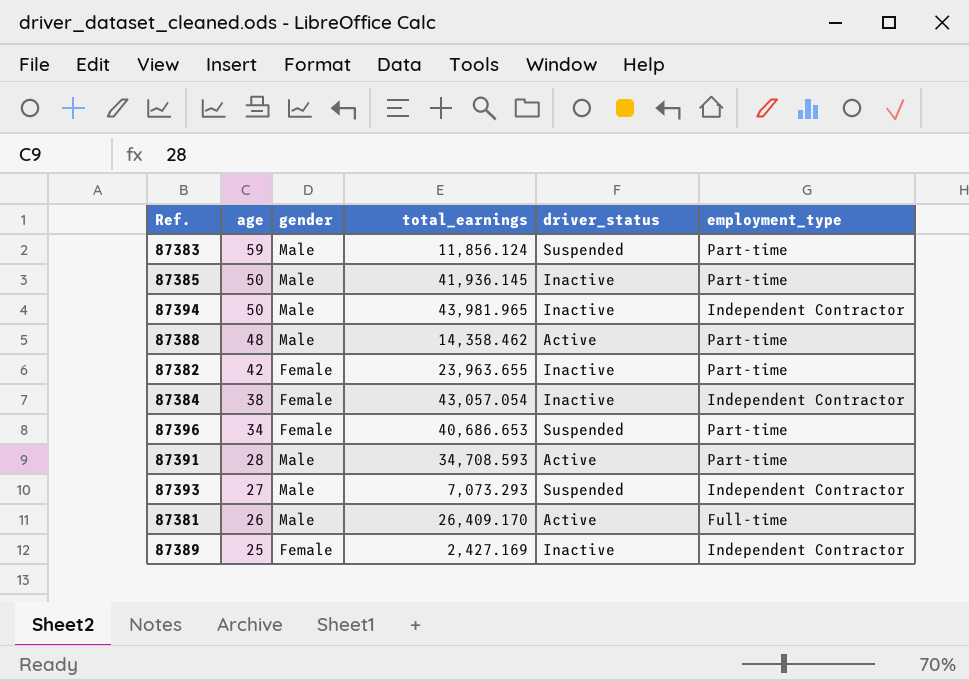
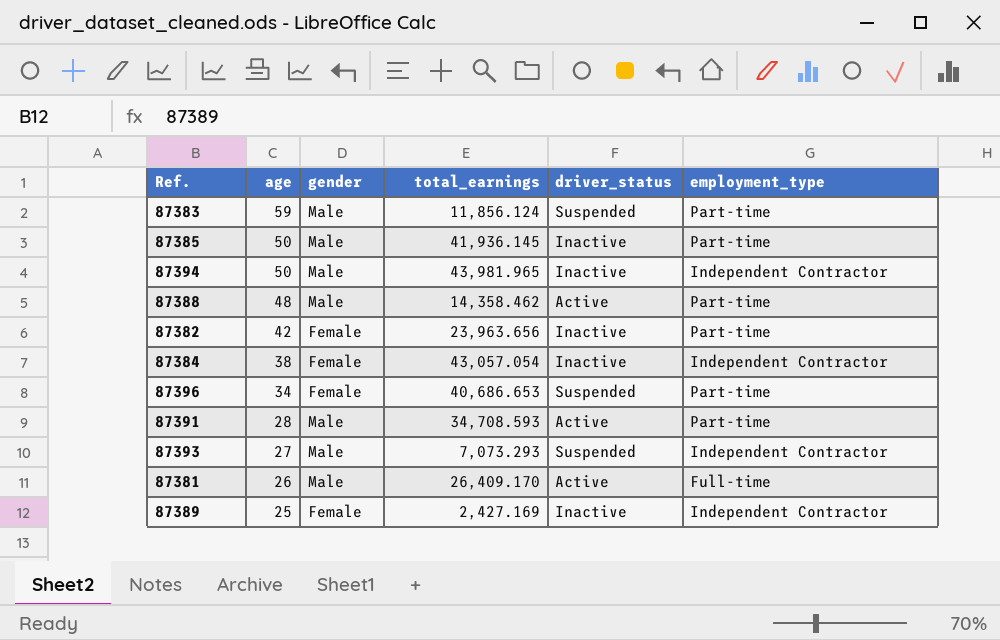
87382 | total_earnings: 23,963.655 -> 23,963.656

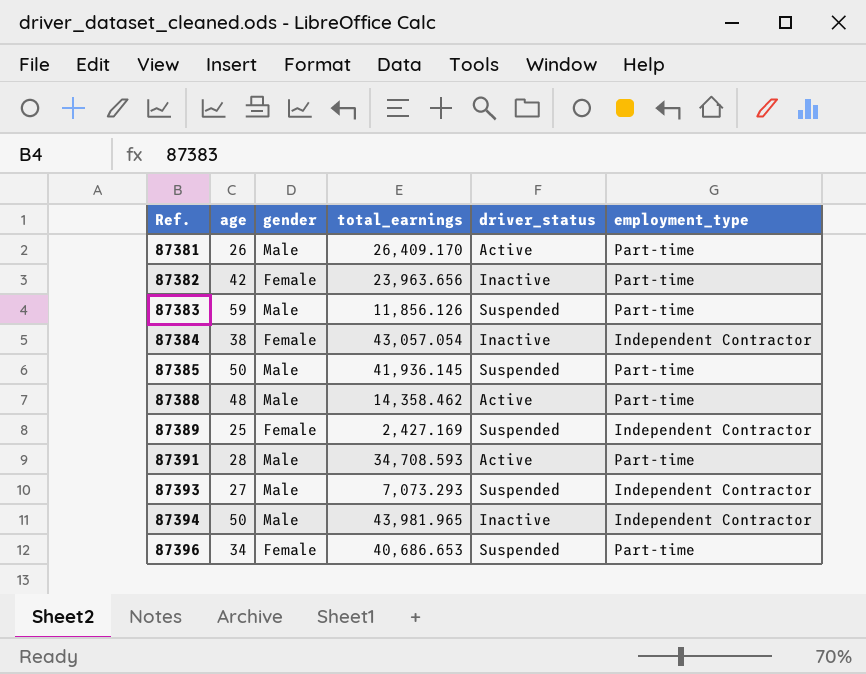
row order: age descending -> Ref. ascending
87381 | employment_type: Full-time -> Part-time
87383 | total_earnings: 11,856.124 -> 11,856.126
87385 | driver_status: Inactive -> Suspended
87389 | driver_status: Inactive -> Suspended

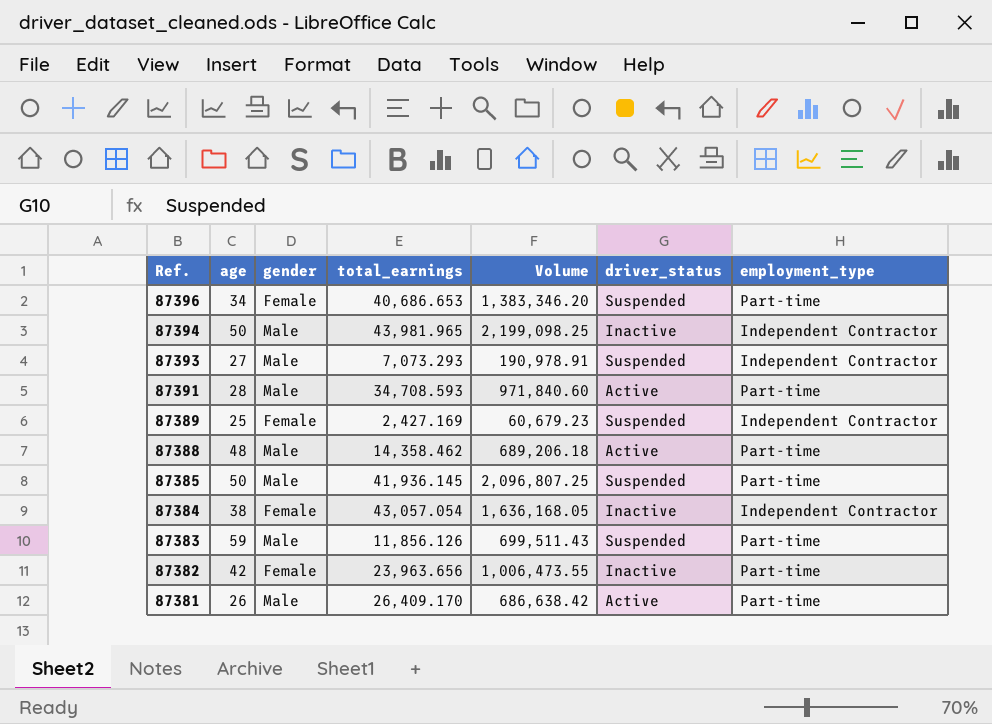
row order: Ref. ascending -> Ref. descending
column Volume | formula: none -> [age] * [total_earnings]

